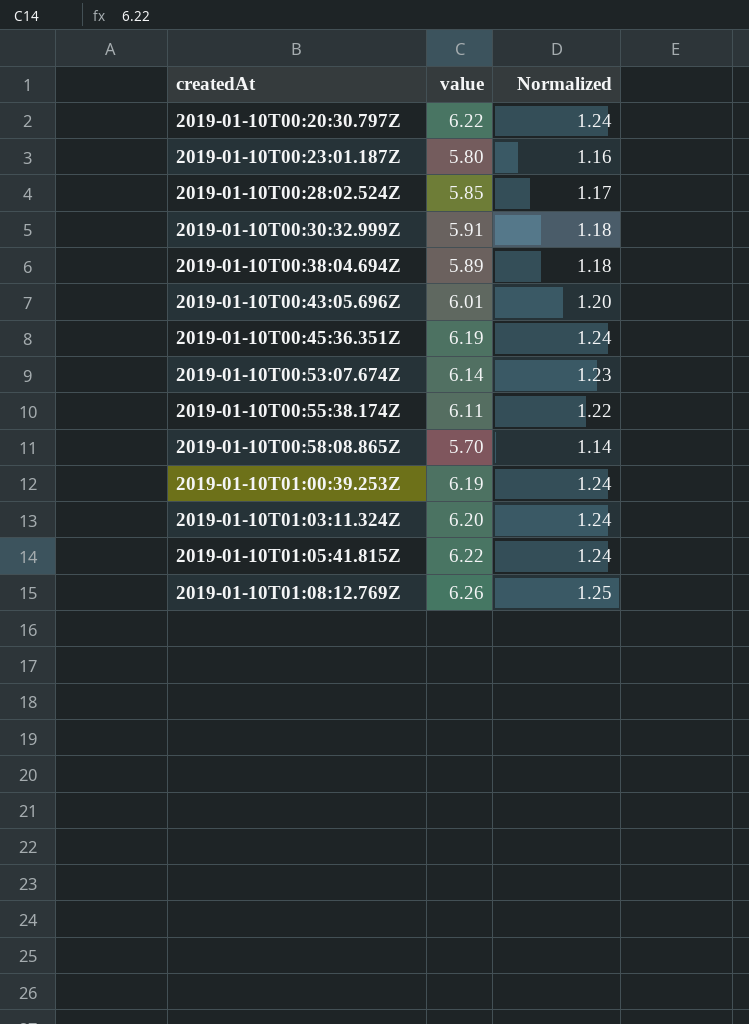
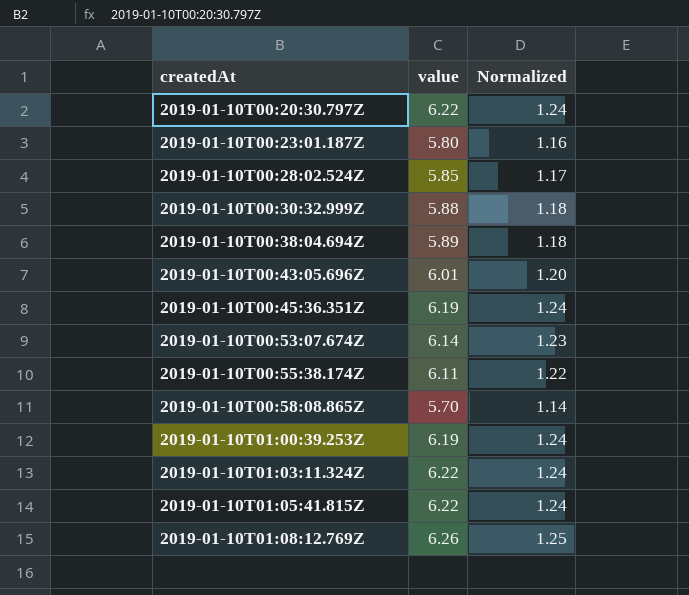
2019-01-10T00:30:32.999Z | value: 5.91 -> 5.88
2019-01-10T01:03:11.324Z | value: 6.20 -> 6.22

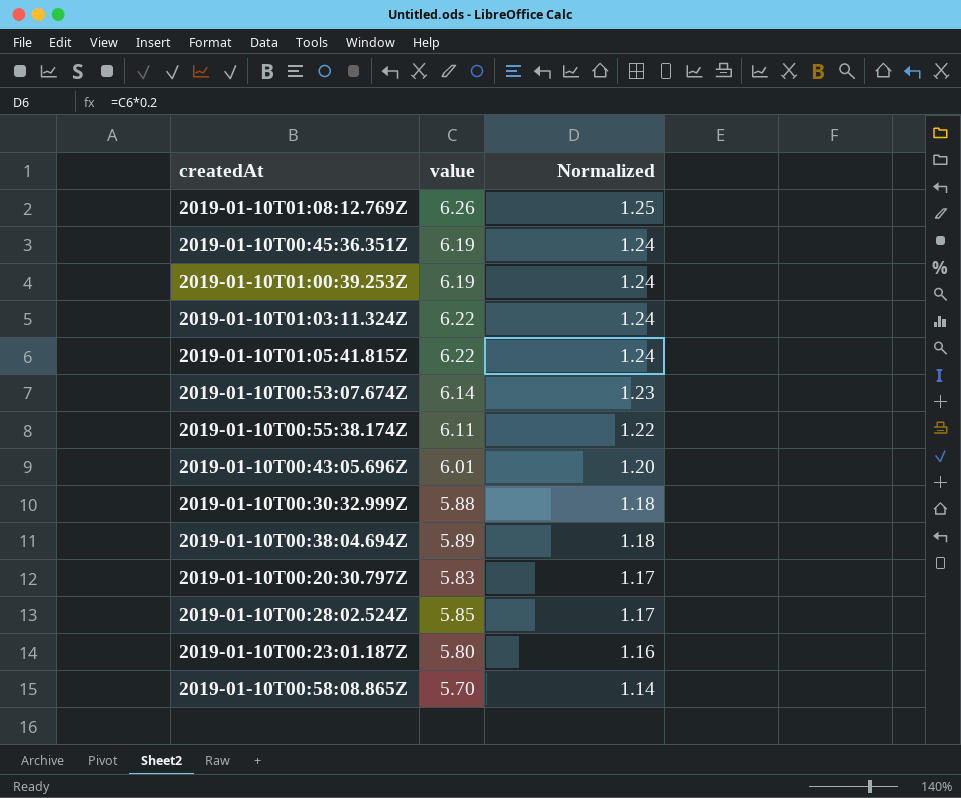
row order: createdAt ascending -> Normalized descending
2019-01-10T00:20:30.797Z | value: 6.22 -> 5.83
2019-01-10T00:20:30.797Z | Normalized: 1.24 -> 1.17

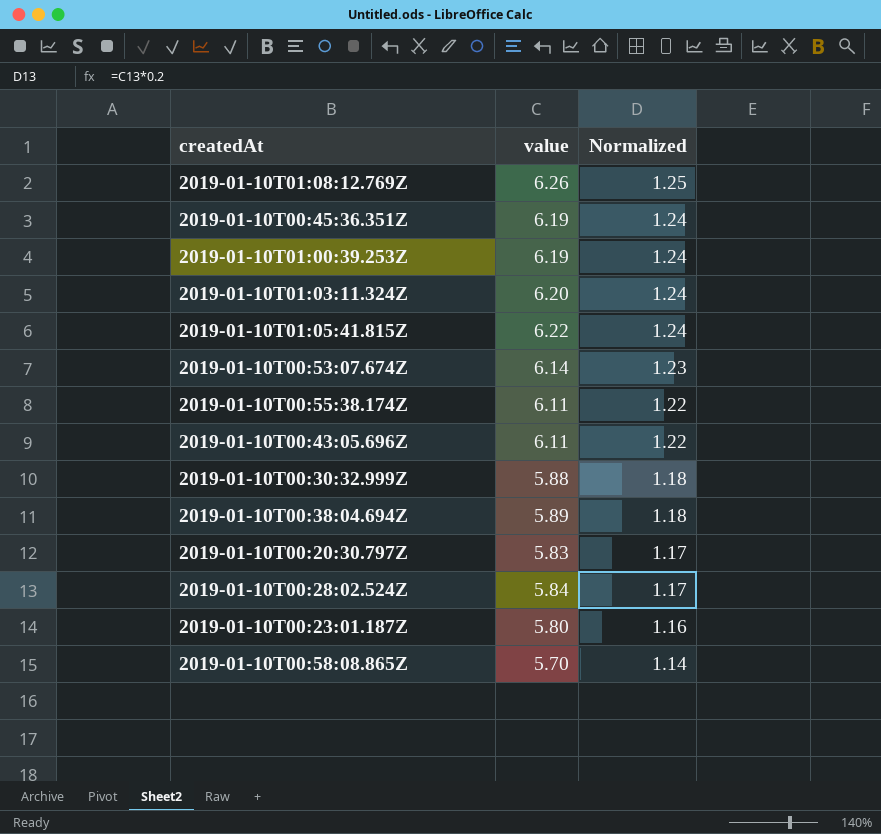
2019-01-10T01:03:11.324Z | value: 6.22 -> 6.20
2019-01-10T00:43:05.696Z | value: 6.01 -> 6.11
2019-01-10T00:43:05.696Z | Normalized: 1.20 -> 1.22
2019-01-10T00:28:02.524Z | value: 5.85 -> 5.84

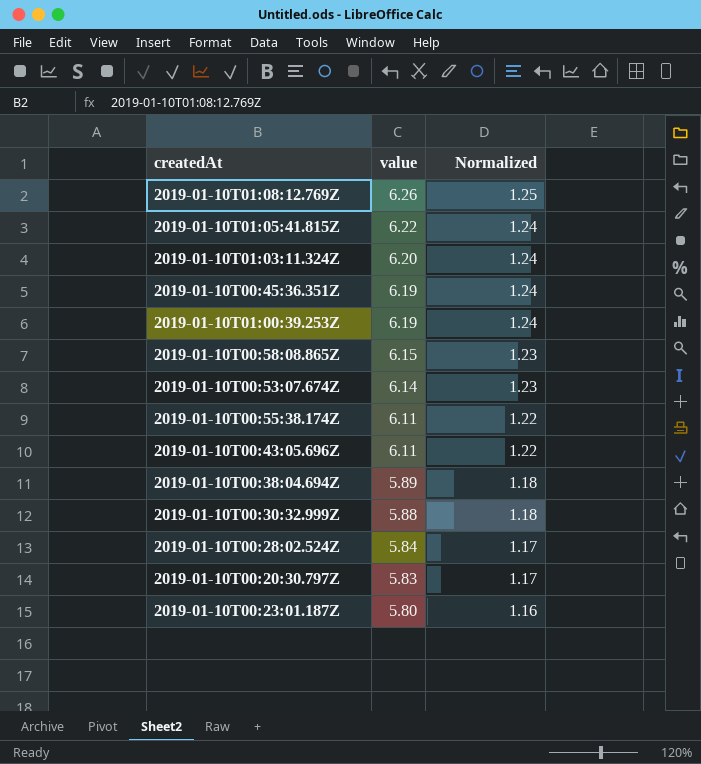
row order: Normalized descending -> value descending
2019-01-10T00:58:08.865Z | value: 5.70 -> 6.15
2019-01-10T00:58:08.865Z | Normalized: 1.14 -> 1.23

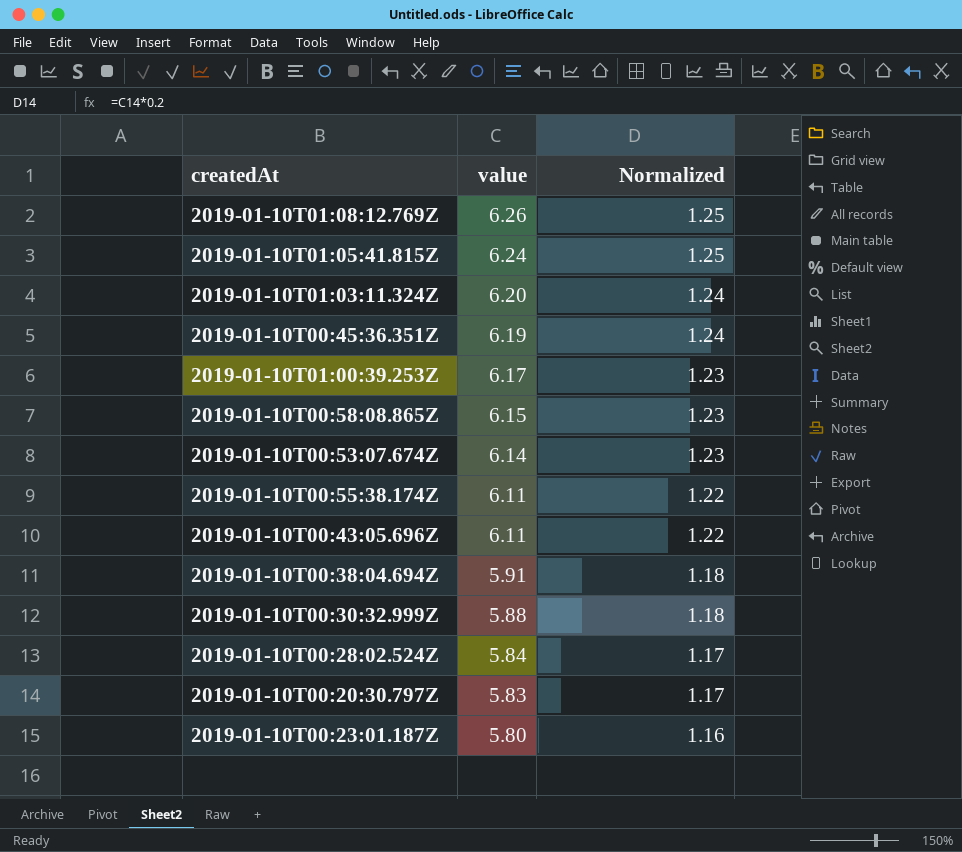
2019-01-10T01:05:41.815Z | value: 6.22 -> 6.24
2019-01-10T01:05:41.815Z | Normalized: 1.24 -> 1.25
2019-01-10T01:00:39.253Z | value: 6.19 -> 6.17
2019-01-10T01:00:39.253Z | Normalized: 1.24 -> 1.23
2019-01-10T00:38:04.694Z | value: 5.89 -> 5.91

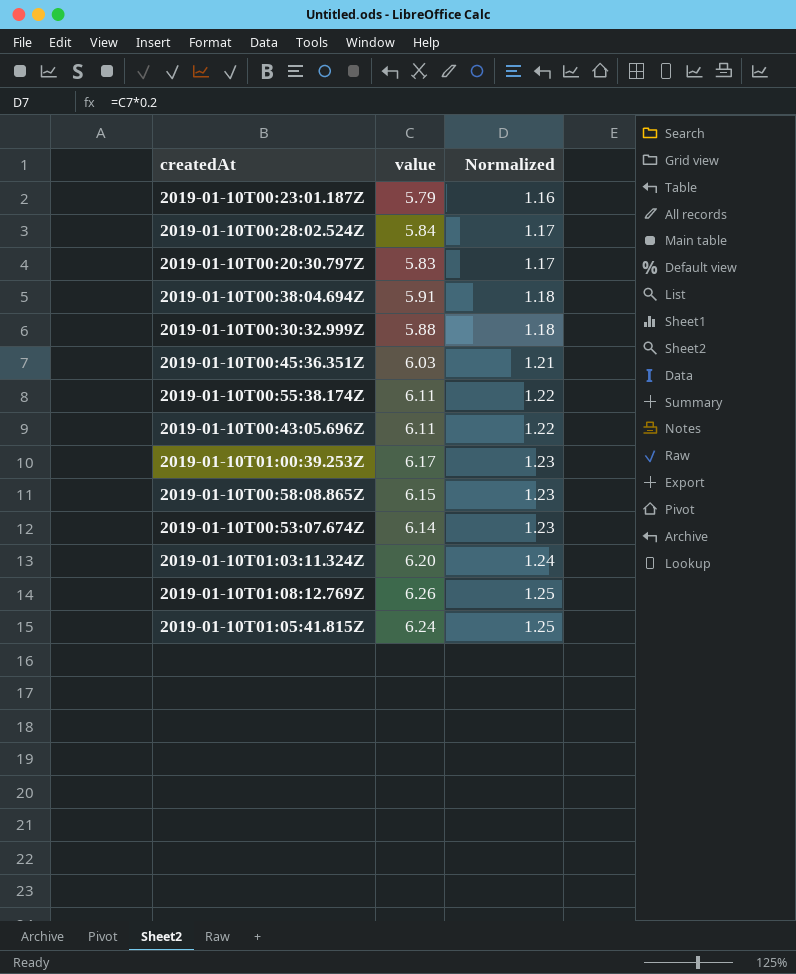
row order: value descending -> Normalized ascending
2019-01-10T00:23:01.187Z | value: 5.80 -> 5.79
2019-01-10T00:45:36.351Z | value: 6.19 -> 6.03
2019-01-10T00:45:36.351Z | Normalized: 1.24 -> 1.21

